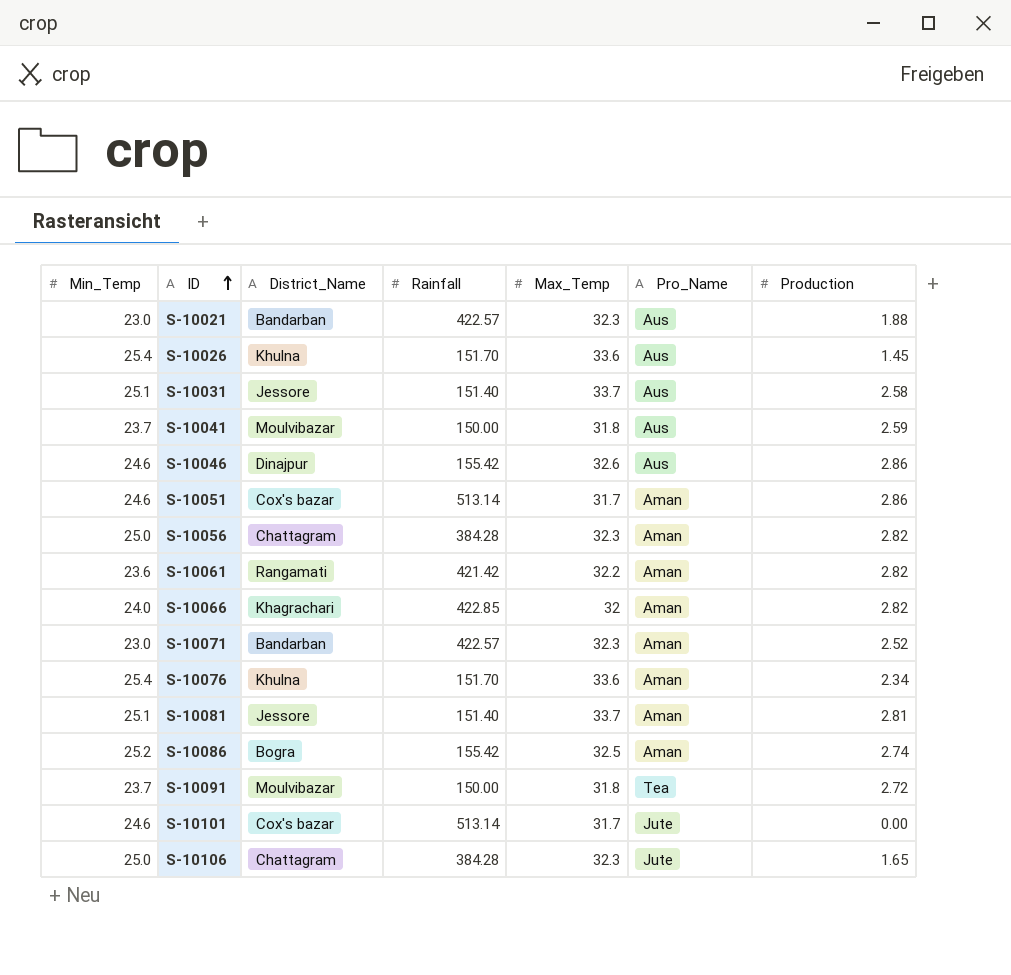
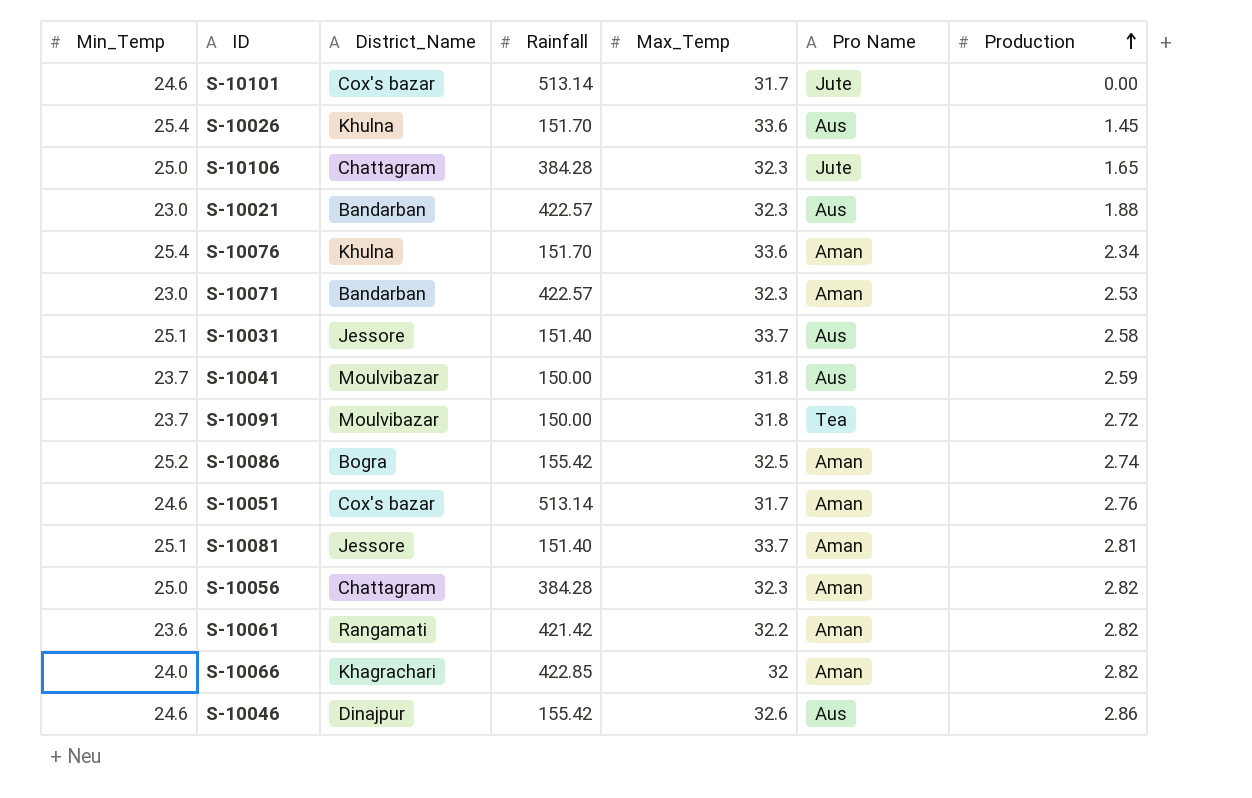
row order: ID ascending -> Production ascending
column name: Pro_Name -> Pro Name
S-10071 | Production: 2.52 -> 2.53
S-10051 | Production: 2.86 -> 2.76

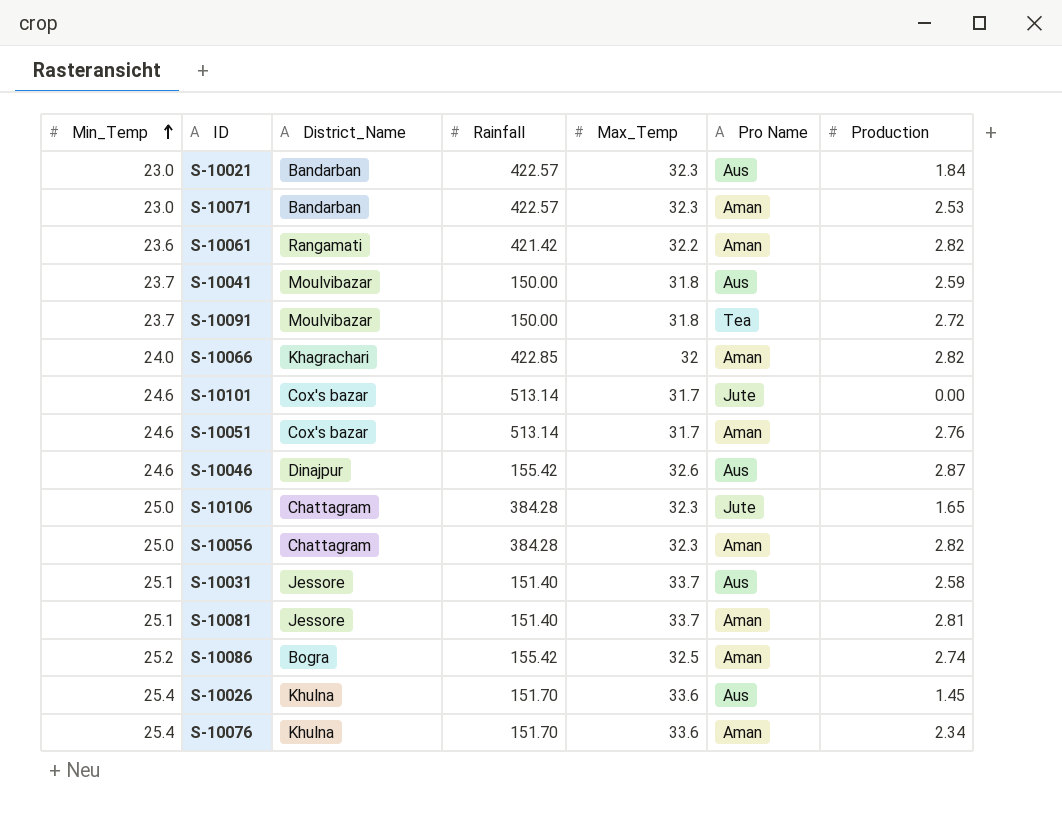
row order: Production ascending -> Min_Temp ascending
S-10021 | Production: 1.88 -> 1.84
S-10046 | Production: 2.86 -> 2.87

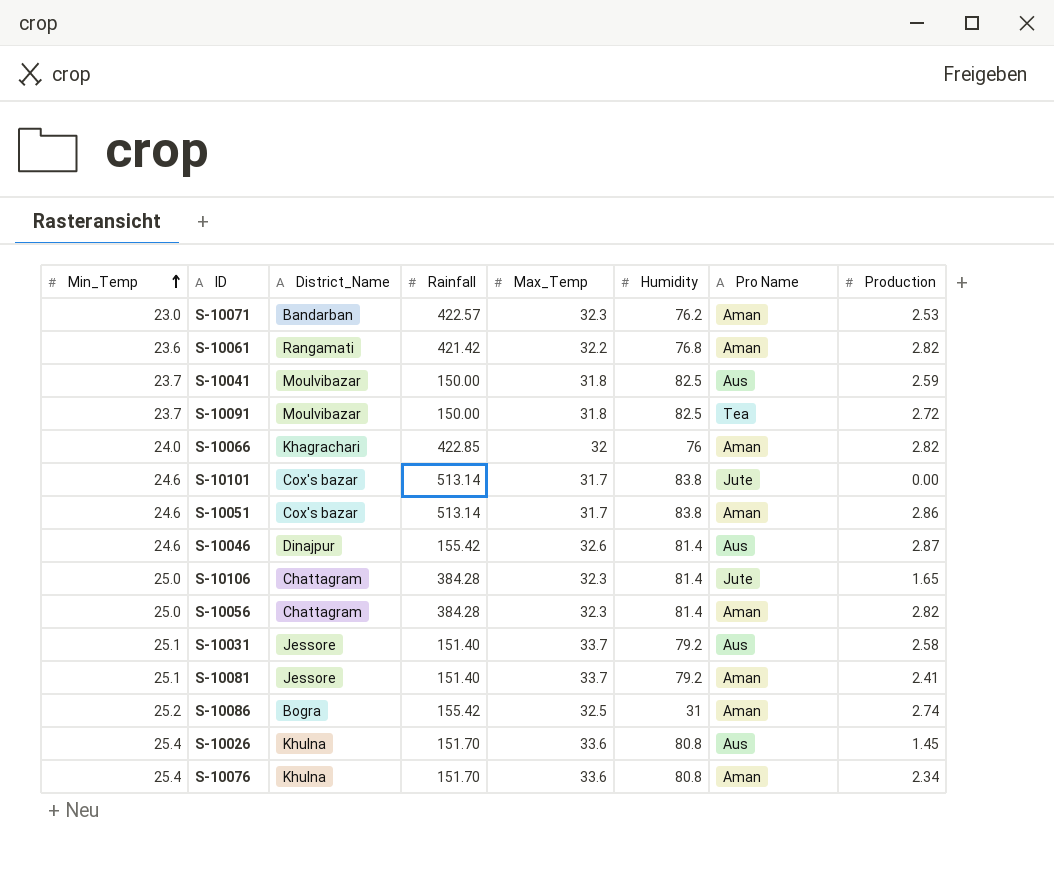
column Humidity | position: none -> 6
row S-10021: 23.0 | Bandarban | 422.57 | 32.3 | Aus | 1.84 -> none
S-10051 | Production: 2.76 -> 2.86
S-10081 | Production: 2.81 -> 2.41

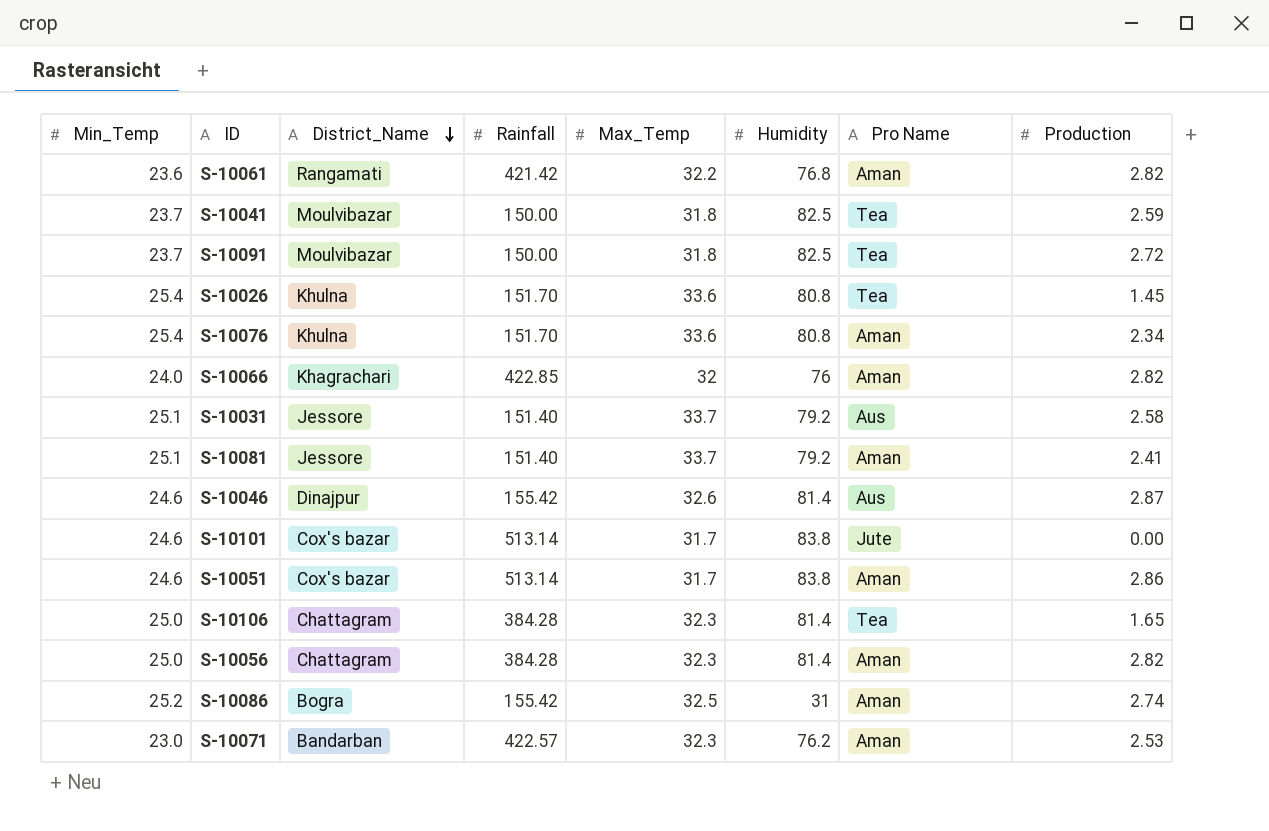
row order: Min_Temp ascending -> District_Name descending
S-10041 | Pro Name: Aus -> Tea
S-10026 | Pro Name: Aus -> Tea
S-10106 | Pro Name: Jute -> Tea

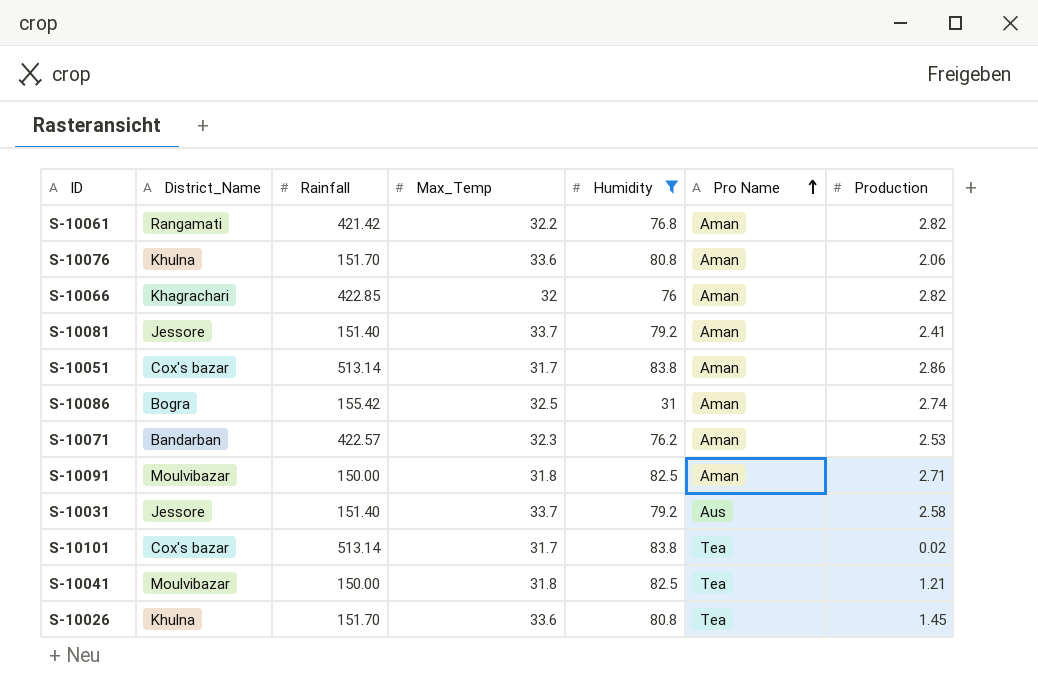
filter: none -> Humidity != 81.4
row order: District_Name descending -> Pro Name ascending
column Min_Temp | position: 1 -> none
S-10076 | Production: 2.34 -> 2.06
S-10091 | Pro Name: Tea -> Aman
S-10091 | Production: 2.72 -> 2.71
S-10101 | Pro Name: Jute -> Tea
S-10101 | Production: 0.00 -> 0.02
S-10041 | Production: 2.59 -> 1.21

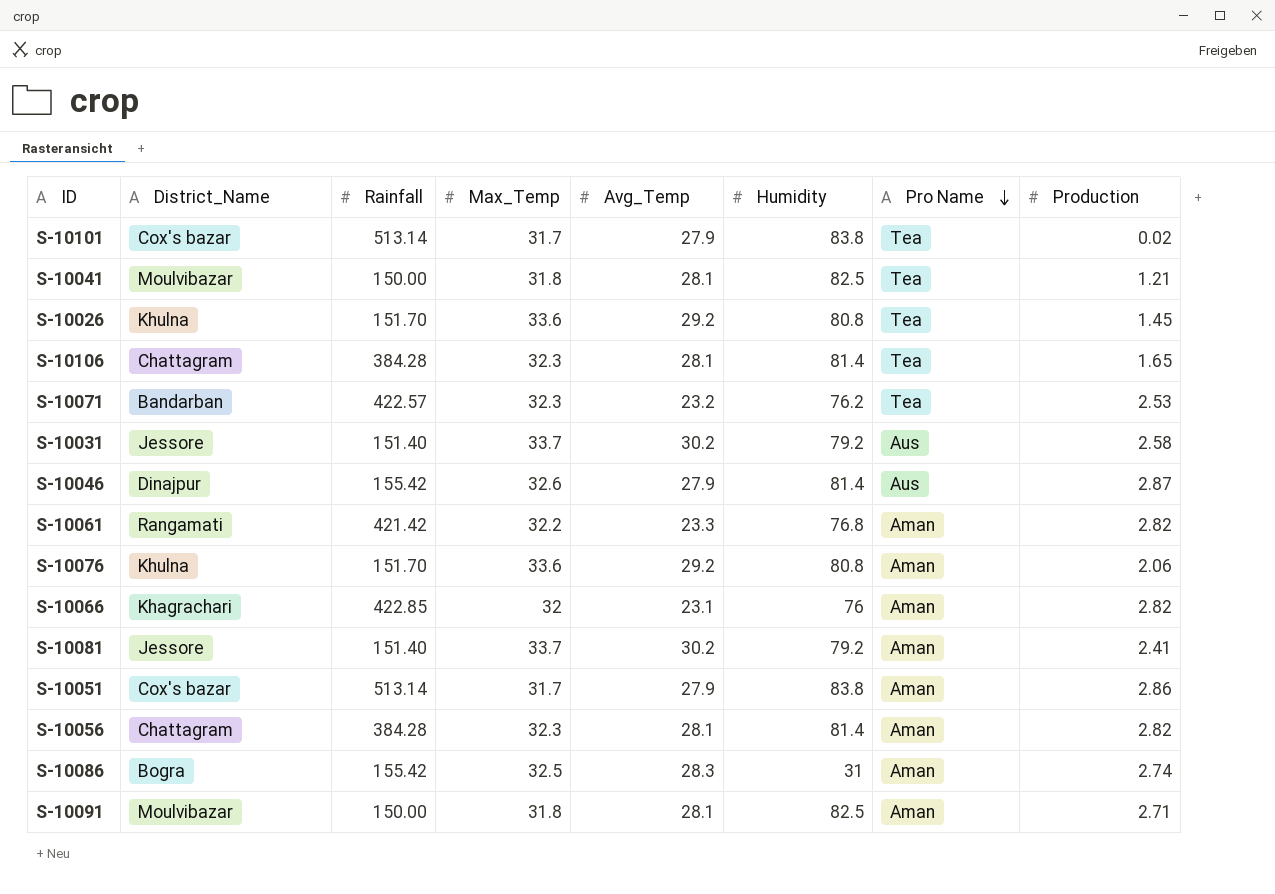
filter: Humidity != 81.4 -> none
row order: Pro Name ascending -> Pro Name descending
column Avg_Temp | position: none -> 5
S-10071 | Pro Name: Aman -> Tea

